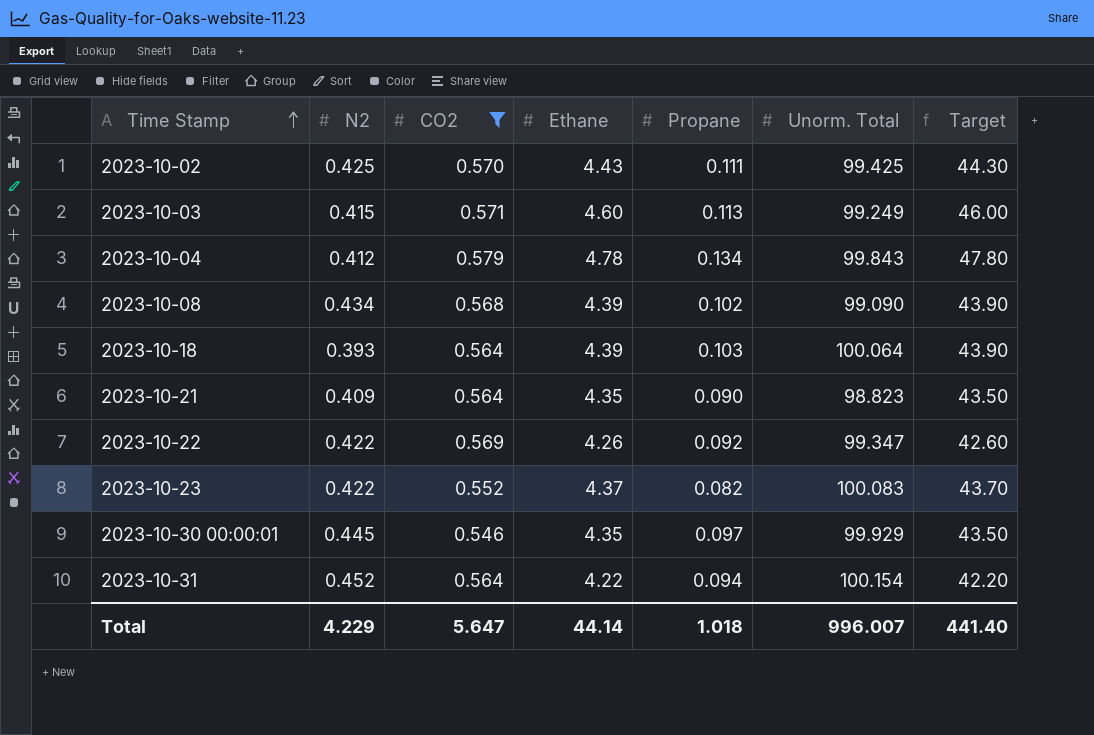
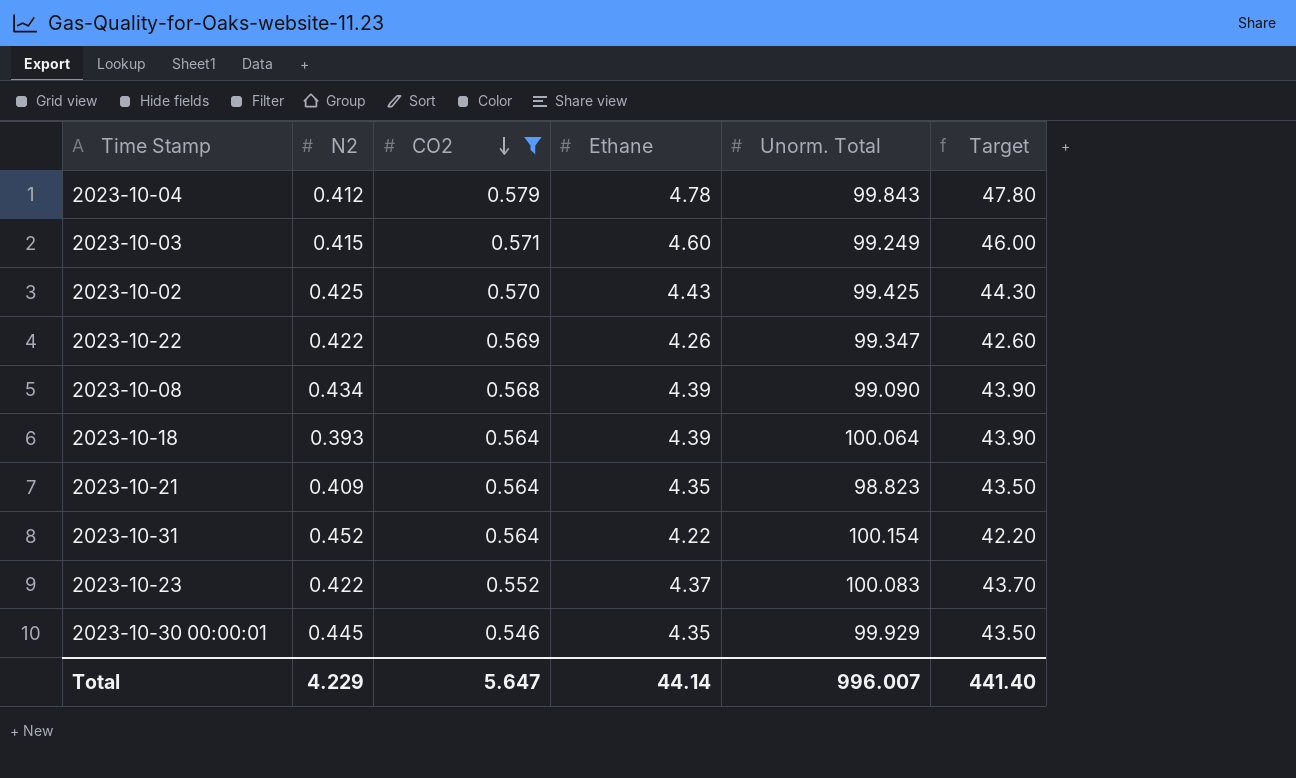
row order: Time Stamp ascending -> CO2 descending
column Propane | position: 5 -> none

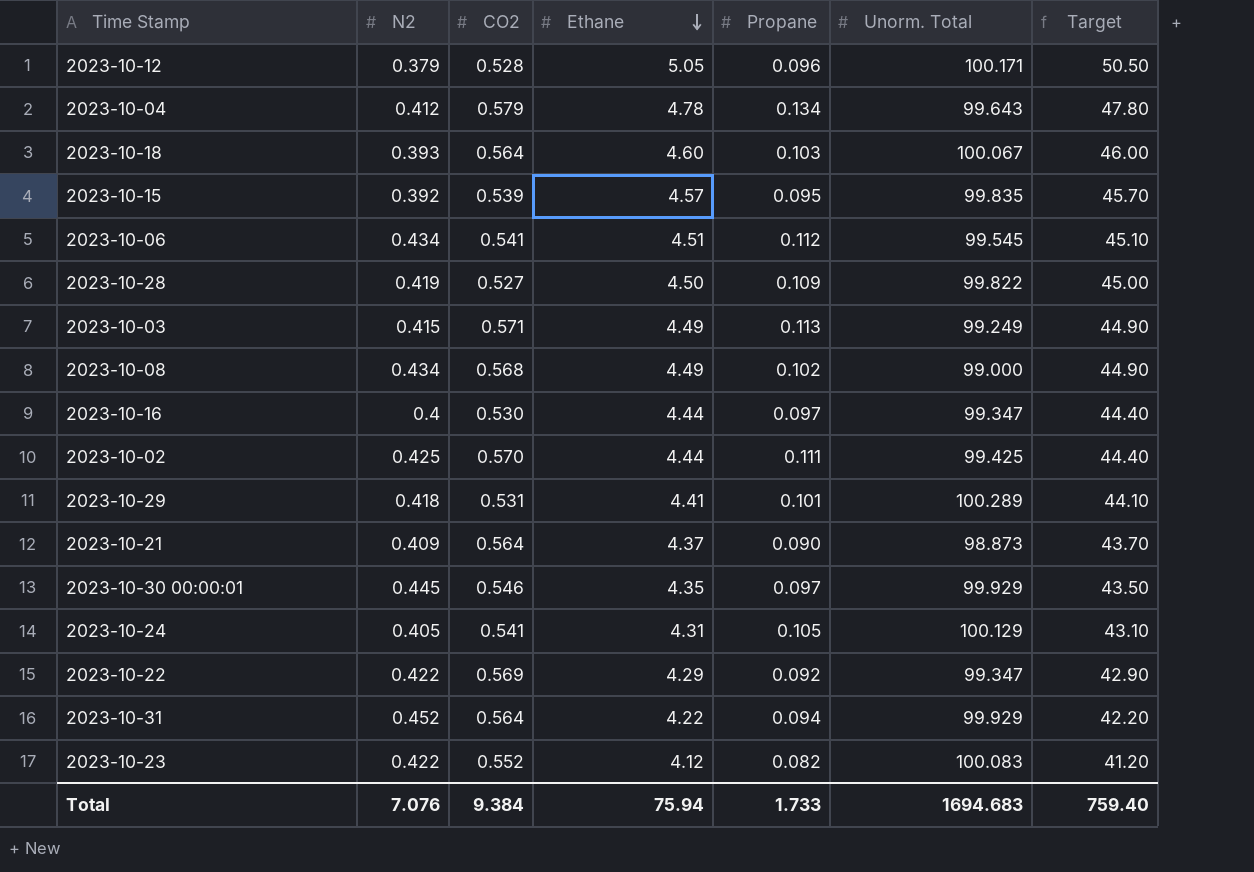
filter: CO2 >= 0.546 -> none
row order: CO2 descending -> Ethane descending
column Propane | position: none -> 5
2023-10-04 | Unorm. Total: 99.843 -> 99.643
2023-10-18 | Ethane: 4.39 -> 4.60
2023-10-18 | Unorm. Total: 100.064 -> 100.067
2023-10-18 | Target: 43.90 -> 46.00
2023-10-03 | Ethane: 4.60 -> 4.49
2023-10-03 | Target: 46.00 -> 44.90
2023-10-08 | Ethane: 4.39 -> 4.49
2023-10-08 | Unorm. Total: 99.090 -> 99.000
2023-10-08 | Target: 43.90 -> 44.90
2023-10-02 | Ethane: 4.43 -> 4.44
2023-10-02 | Target: 44.30 -> 44.40
2023-10-21 | Ethane: 4.35 -> 4.37
2023-10-21 | Unorm. Total: 98.823 -> 98.873
2023-10-21 | Target: 43.50 -> 43.70
2023-10-22 | Ethane: 4.26 -> 4.29
2023-10-22 | Target: 42.60 -> 42.90
2023-10-31 | Unorm. Total: 100.154 -> 99.929
2023-10-23 | Ethane: 4.37 -> 4.12
2023-10-23 | Target: 43.70 -> 41.20
Total | N2: 4.229 -> 7.076
Total | CO2: 5.647 -> 9.384
Total | Ethane: 44.14 -> 75.94
Total | Unorm. Total: 996.007 -> 1694.683
Total | Target: 441.40 -> 759.40

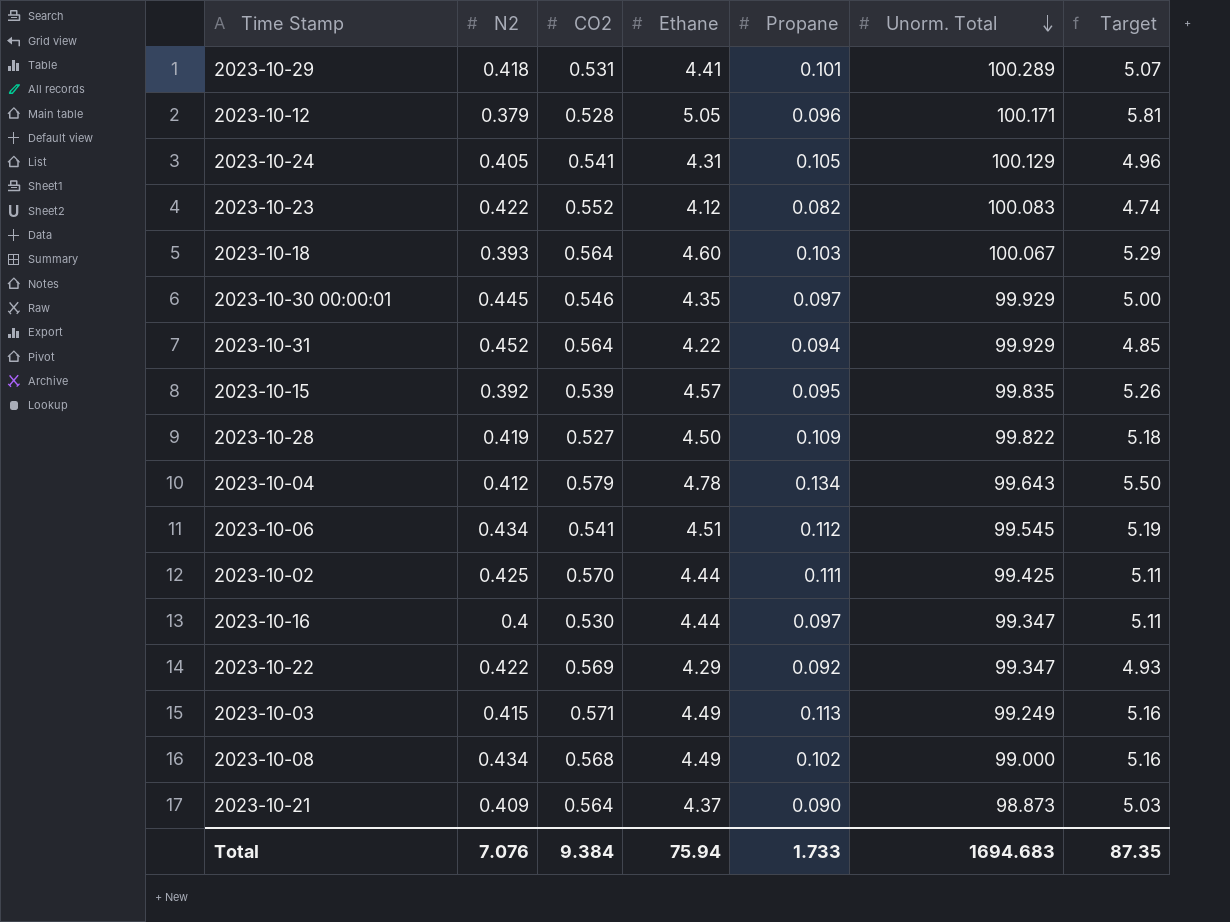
row order: Ethane descending -> Unorm. Total descending
column Target | formula: [Ethane] * 10 -> [Ethane] * 1.15
Total | Target: 759.40 -> 87.35

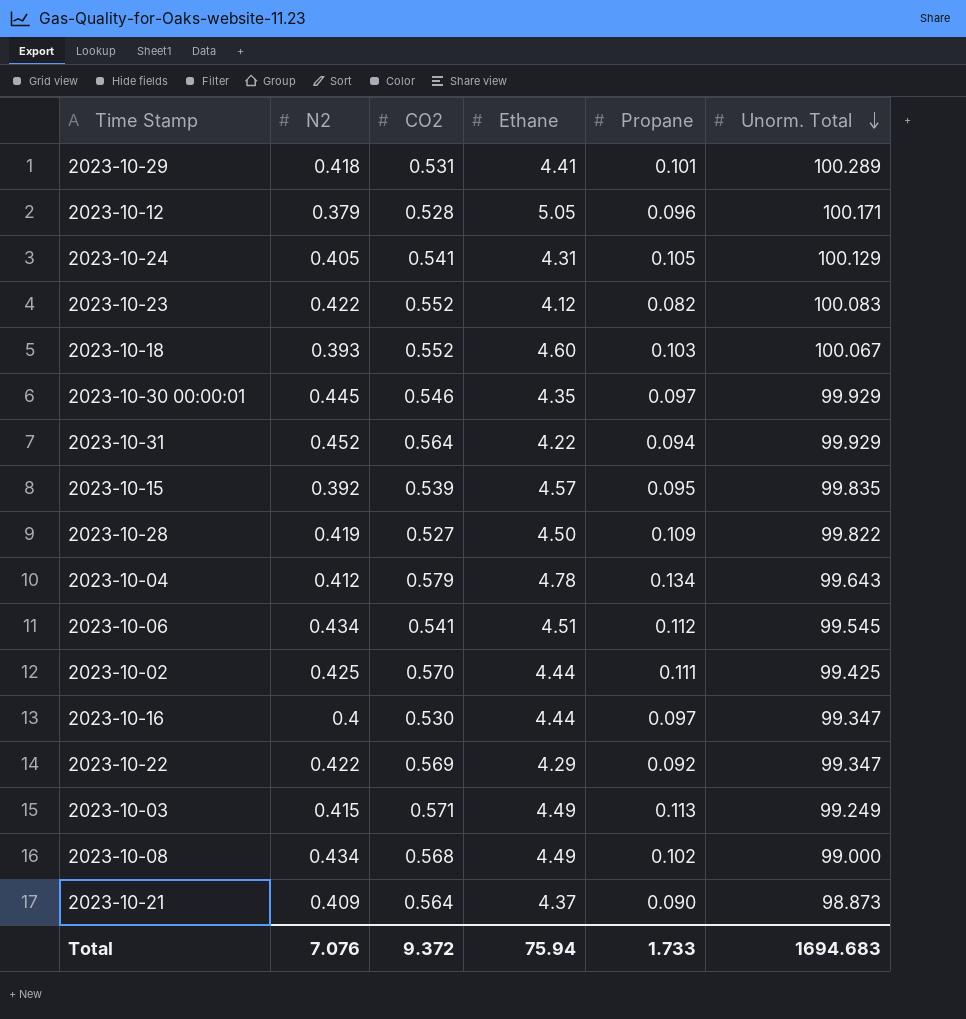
column Target | formula: [Ethane] * 1.15 -> none
2023-10-18 | CO2: 0.564 -> 0.552
Total | CO2: 9.384 -> 9.372

